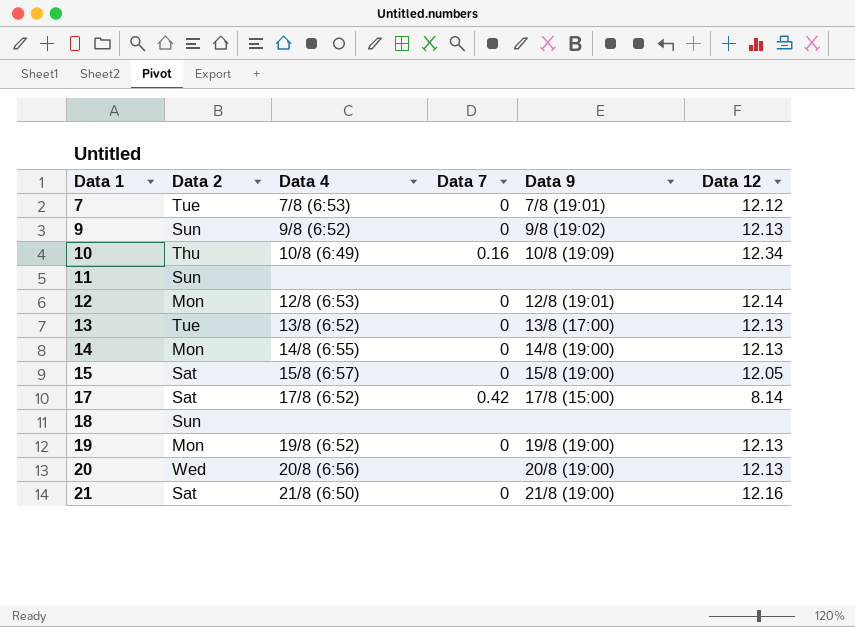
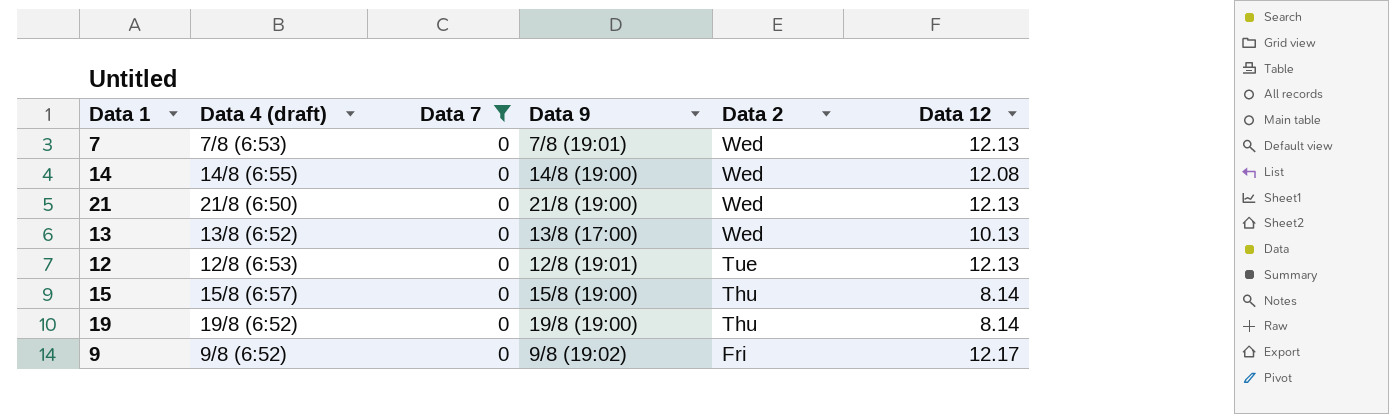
filter: none -> Data 7 = 0
row order: Data 1 ascending -> Data 2 descending
column name: Data 4 -> Data 4 (draft)
column Data 2 | position: 2 -> 5
7 | Data 2: Tue -> Wed
7 | Data 12: 12.12 -> 12.13
14 | Data 2: Mon -> Wed
14 | Data 12: 12.13 -> 12.08
21 | Data 2: Sat -> Wed
21 | Data 12: 12.16 -> 12.13
13 | Data 2: Tue -> Wed
13 | Data 12: 12.13 -> 10.13
12 | Data 2: Mon -> Tue
12 | Data 12: 12.14 -> 12.13
15 | Data 2: Sat -> Thu
15 | Data 12: 12.05 -> 8.14
19 | Data 2: Mon -> Thu
19 | Data 12: 12.13 -> 8.14
9 | Data 2: Sun -> Fri
9 | Data 12: 12.13 -> 12.17

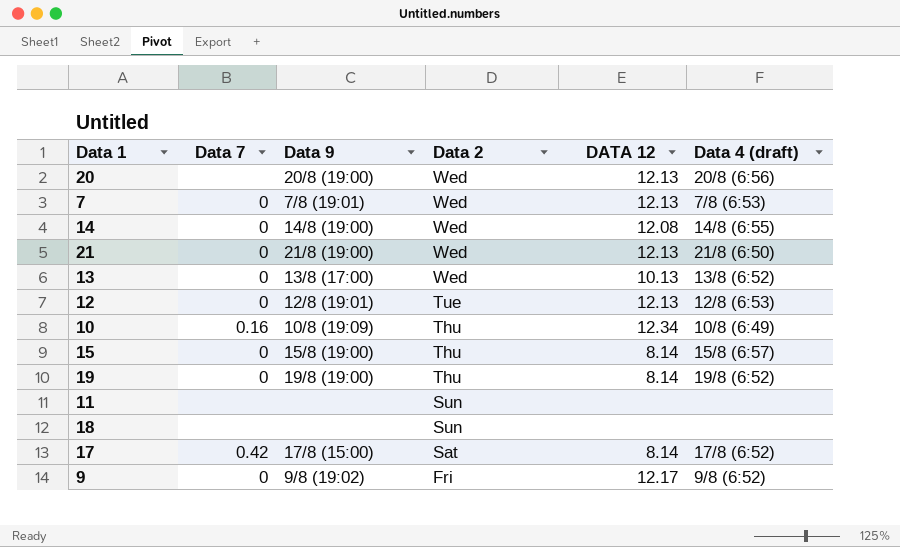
filter: Data 7 = 0 -> none
column name: Data 12 -> DATA 12
column Data 4 (draft) | position: 2 -> 6

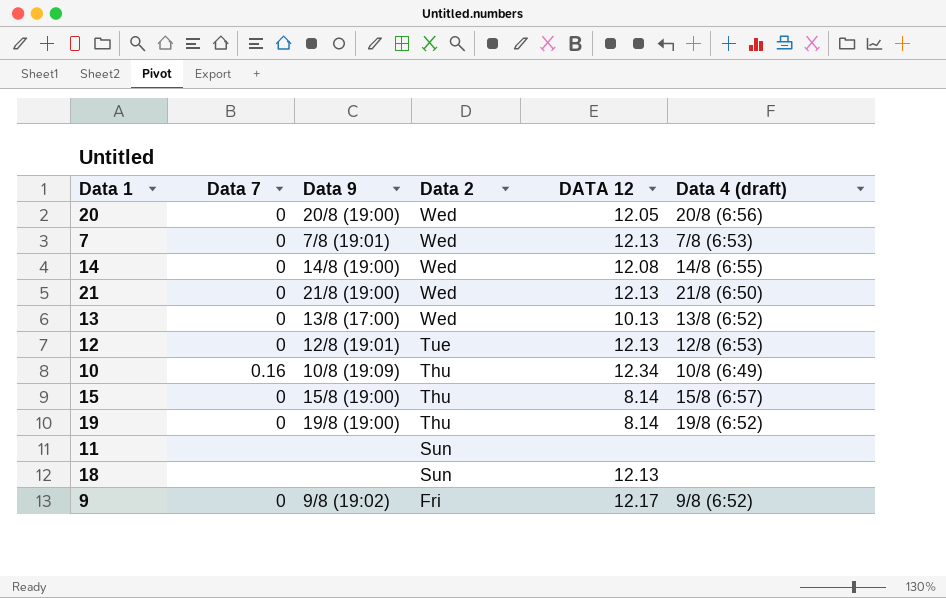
row 17: 0.42 | 17/8 (15:00) | Sat | 8.14 | 17/8 (6:52) -> none
20 | Data 7: none -> 0
20 | DATA 12: 12.13 -> 12.05
18 | DATA 12: none -> 12.13

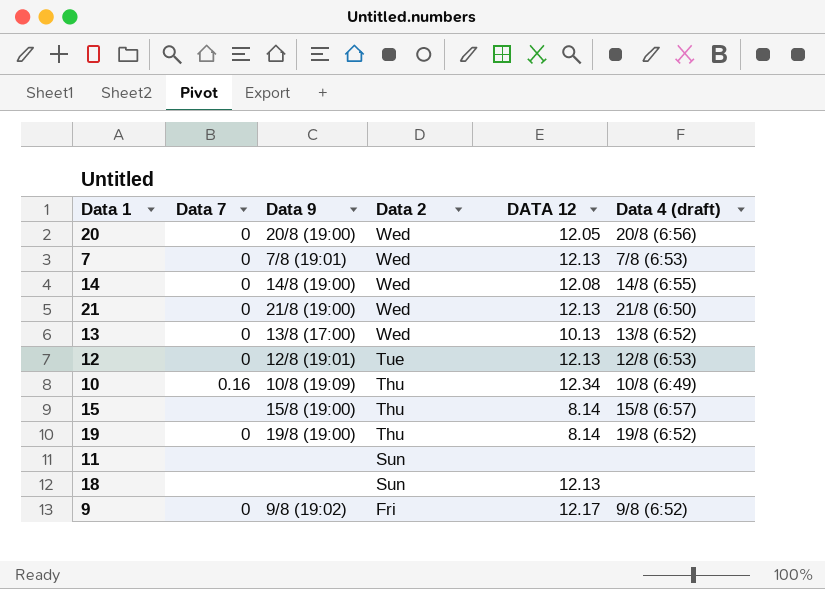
15 | Data 7: 0 -> none

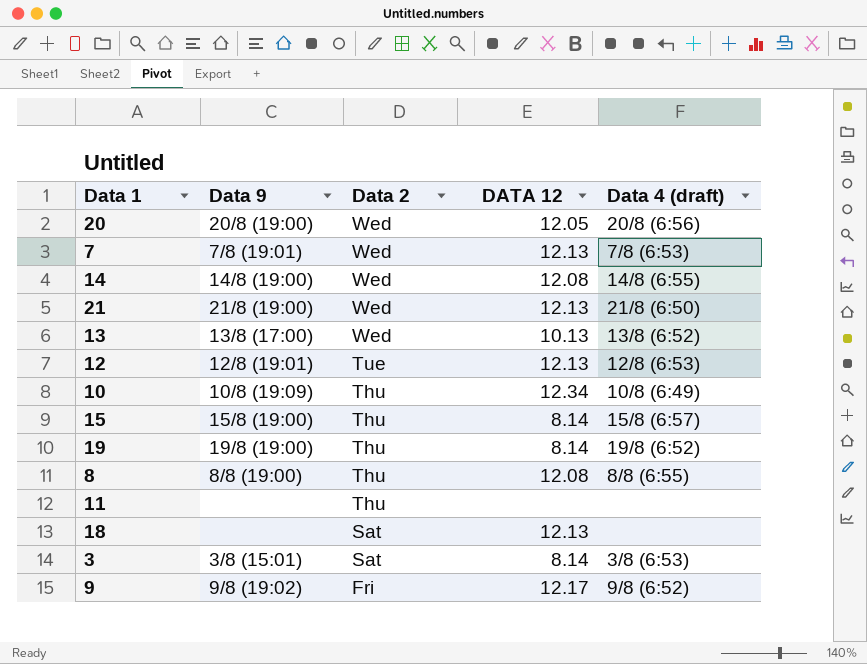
column Data 7 | position: 2 -> none
row 8: none -> 8/8 (19:00) | Thu | 12.08 | 8/8 (6:55)
11 | Data 2: Sun -> Thu
18 | Data 2: Sun -> Sat
row 3: none -> 3/8 (15:01) | Sat | 8.14 | 3/8 (6:53)

